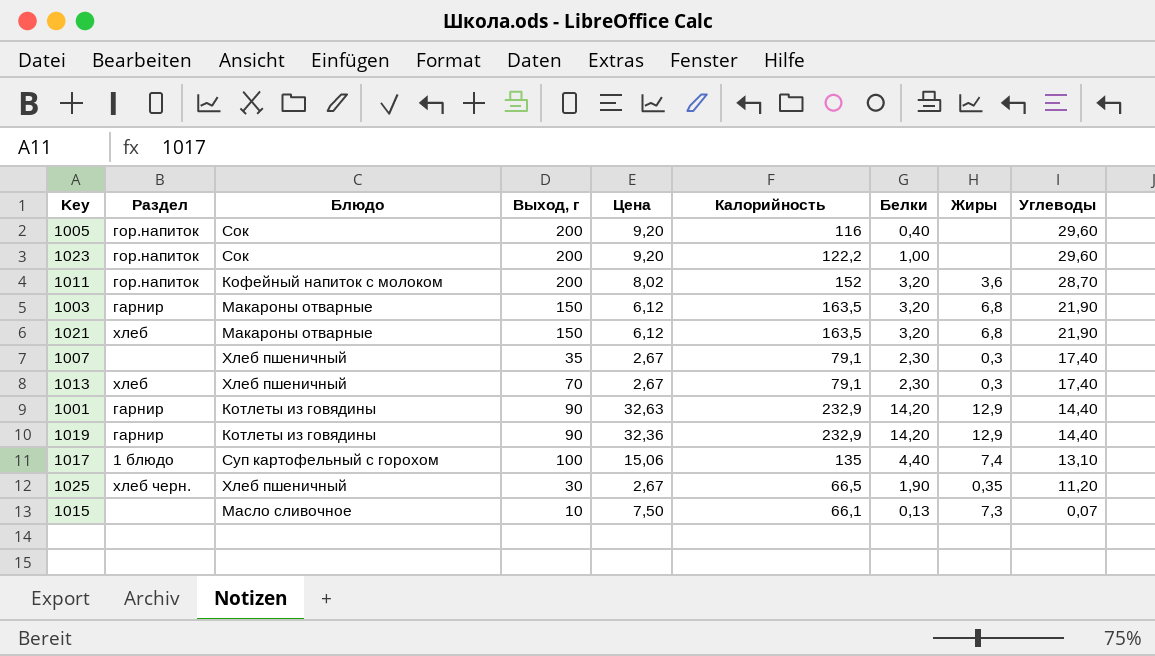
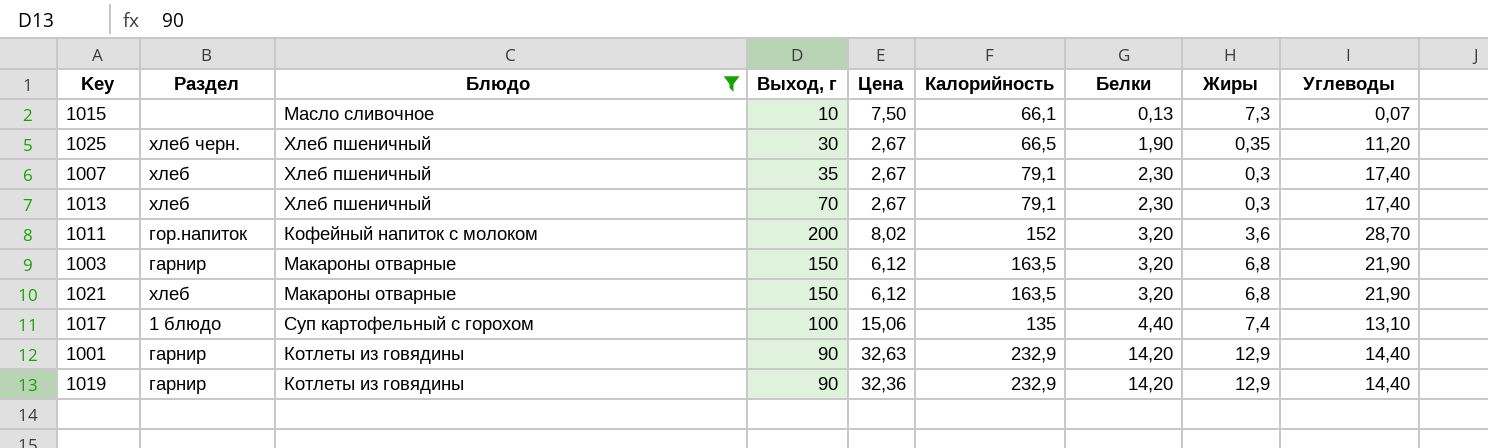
filter: none -> Блюдо != Сок
row order: Углеводы descending -> Белки ascending
1007 | Раздел: none -> хлеб

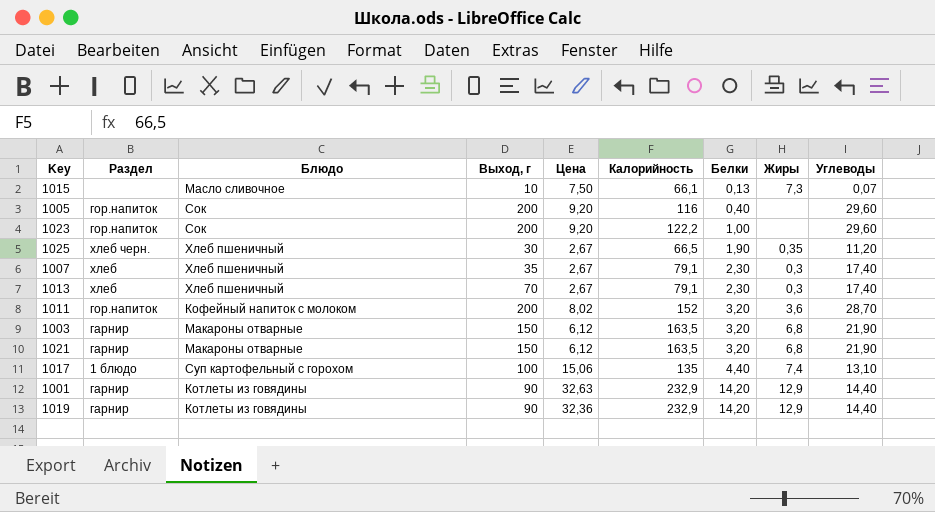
filter: Блюдо != Сок -> none
1021 | Раздел: хлеб -> гарнир

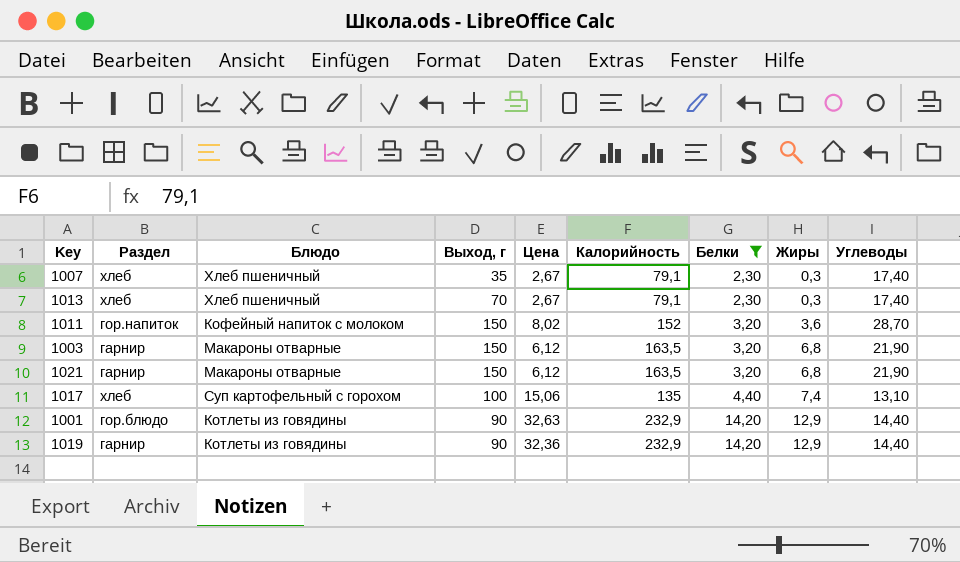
filter: none -> Белки >= 2,30
1011 | Выход, г: 200 -> 150
1017 | Раздел: 1 блюдо -> хлеб
1001 | Раздел: гарнир -> гор.блюдо

